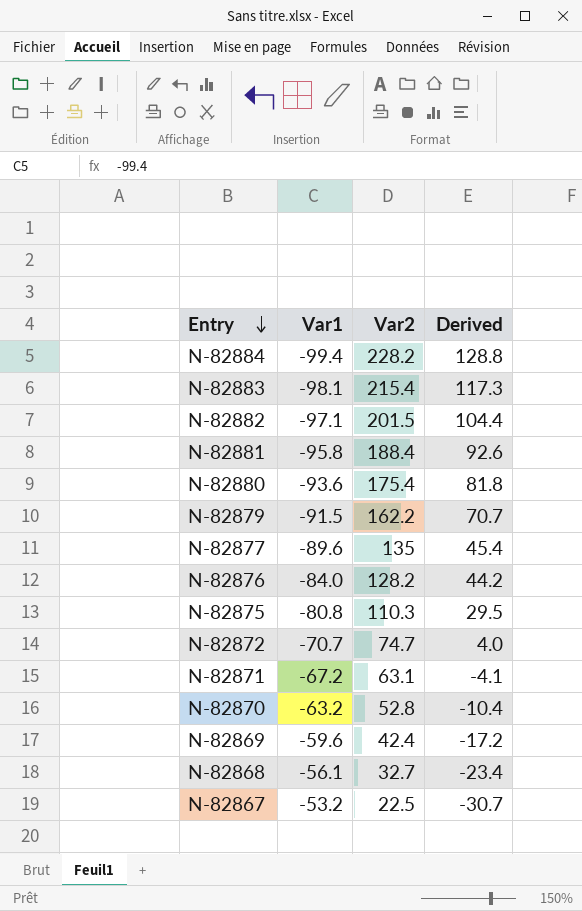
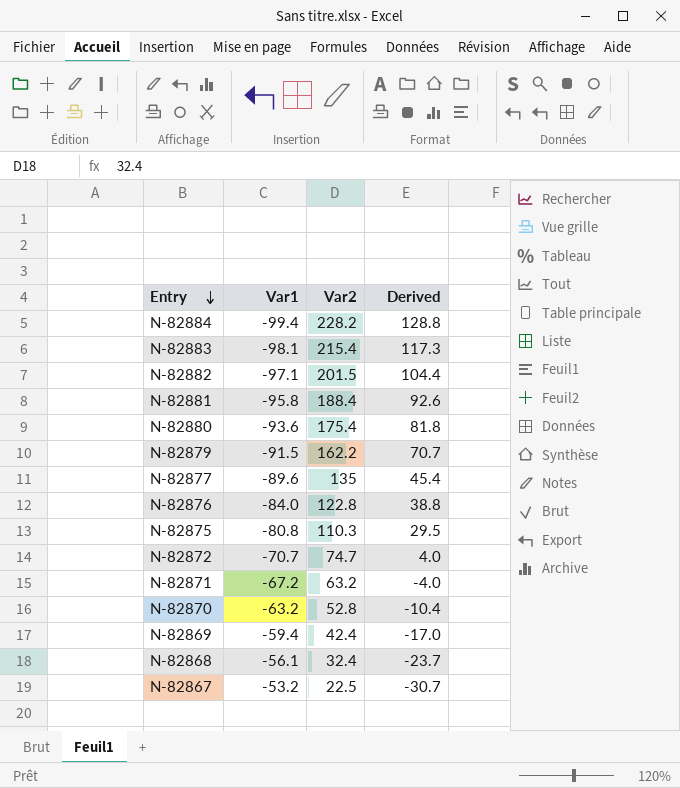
N-82876 | Var2: 128.2 -> 122.8
N-82876 | Derived: 44.2 -> 38.8
N-82871 | Var2: 63.1 -> 63.2
N-82871 | Derived: -4.1 -> -4.0
N-82869 | Var1: -59.6 -> -59.4
N-82869 | Derived: -17.2 -> -17.0
N-82868 | Var2: 32.7 -> 32.4
N-82868 | Derived: -23.4 -> -23.7

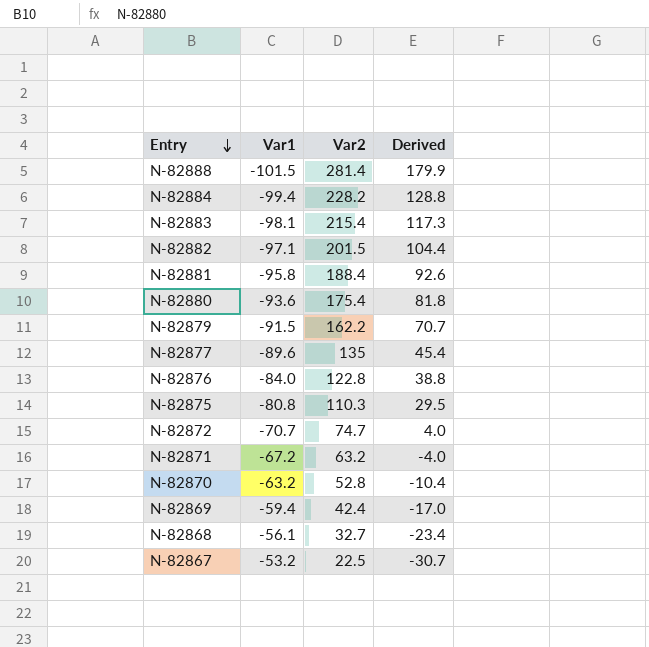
row N-82888: none -> -101.5 | 281.4 | 179.9
N-82868 | Var2: 32.4 -> 32.7
N-82868 | Derived: -23.7 -> -23.4

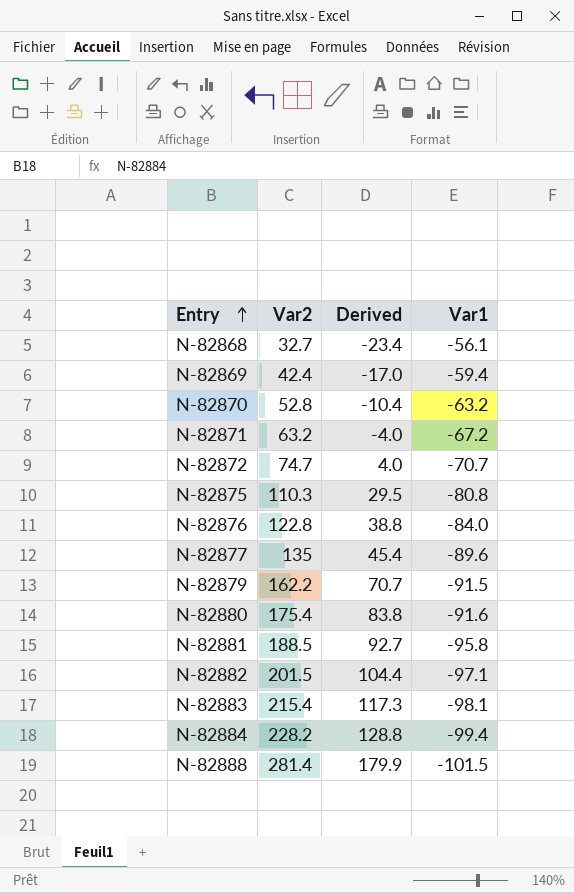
row order: Entry descending -> Entry ascending
column Var1 | position: 2 -> 4
row N-82867: -53.2 | 22.5 | -30.7 -> none
N-82880 | Derived: 81.8 -> 83.8
N-82880 | Var1: -93.6 -> -91.6
N-82881 | Var2: 188.4 -> 188.5
N-82881 | Derived: 92.6 -> 92.7

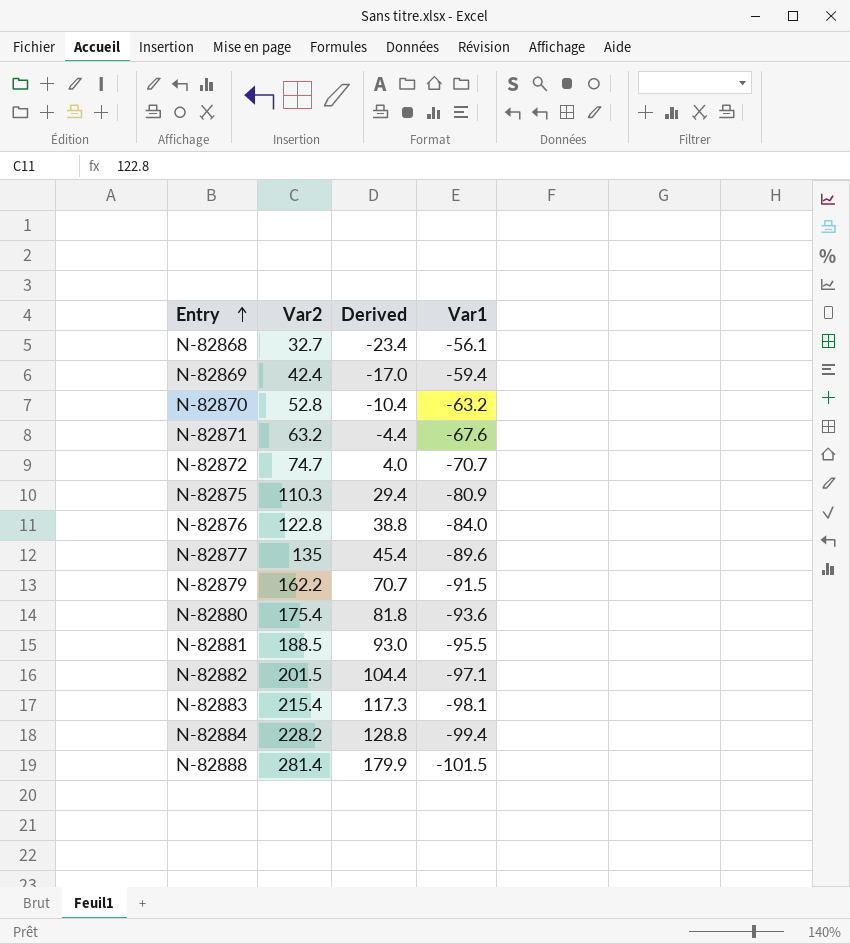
N-82871 | Derived: -4.0 -> -4.4
N-82871 | Var1: -67.2 -> -67.6
N-82875 | Derived: 29.5 -> 29.4
N-82875 | Var1: -80.8 -> -80.9
N-82880 | Derived: 83.8 -> 81.8
N-82880 | Var1: -91.6 -> -93.6
N-82881 | Derived: 92.7 -> 93.0
N-82881 | Var1: -95.8 -> -95.5

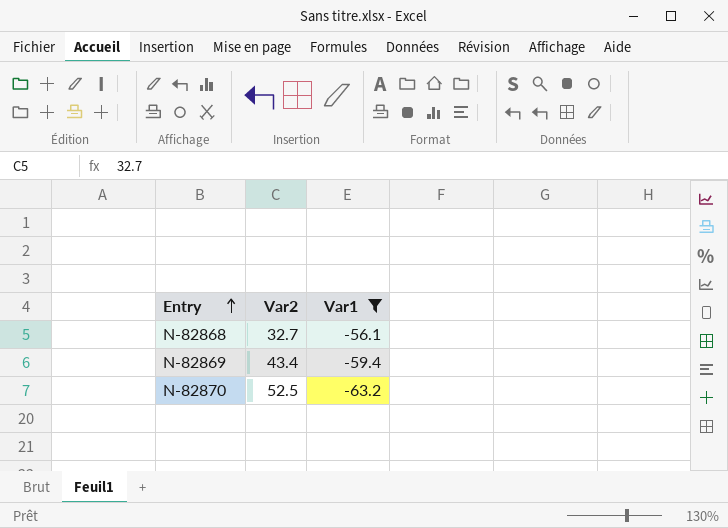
filter: none -> Var1 >= -63.2
column Derived | formula: [Var2] + [Var1] -> none
N-82869 | Var2: 42.4 -> 43.4
N-82870 | Var2: 52.8 -> 52.5

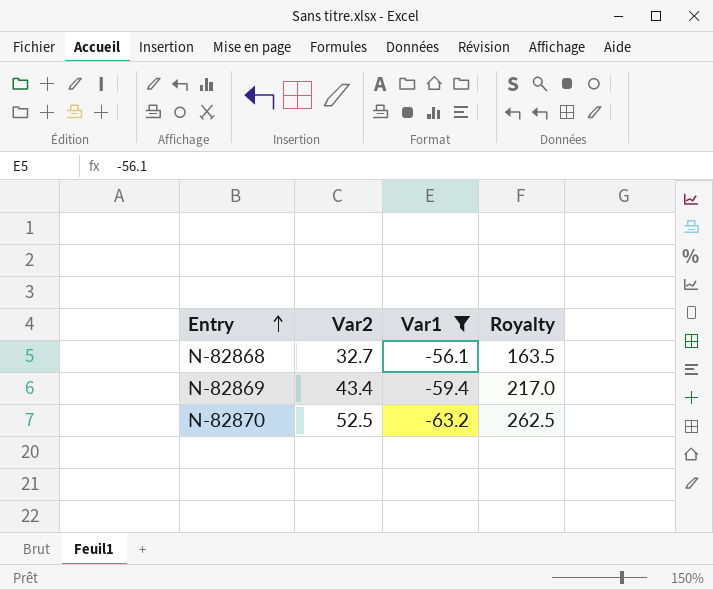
column Royalty | formula: none -> [Var2] * 5

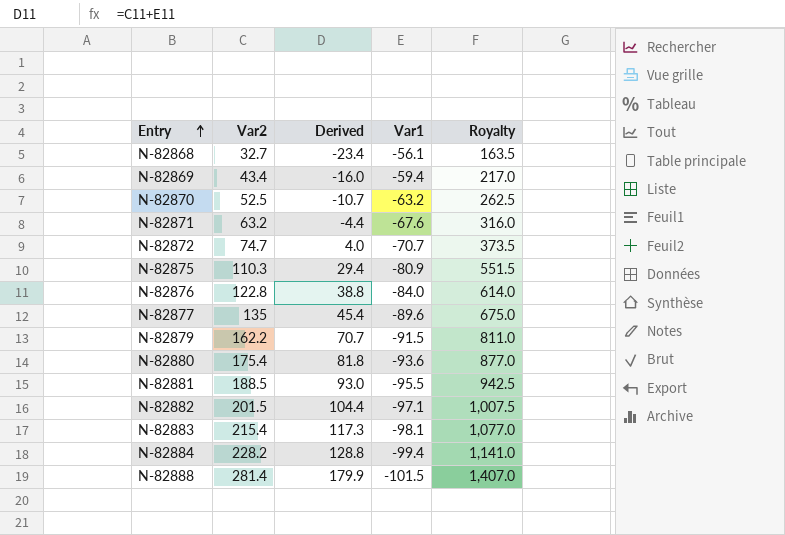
filter: Var1 >= -63.2 -> none
column Derived | formula: none -> [Var2] + [Var1]

